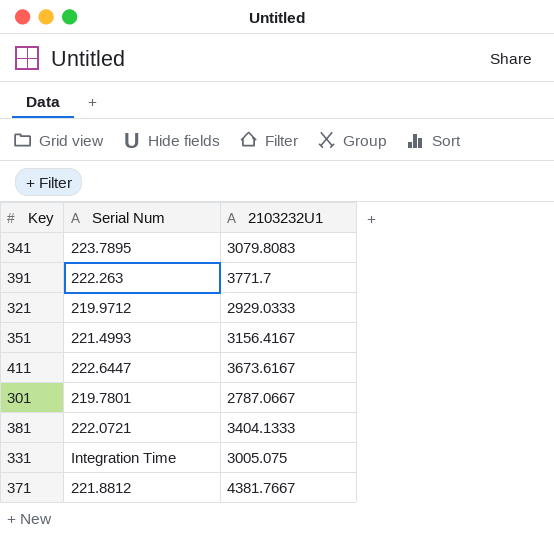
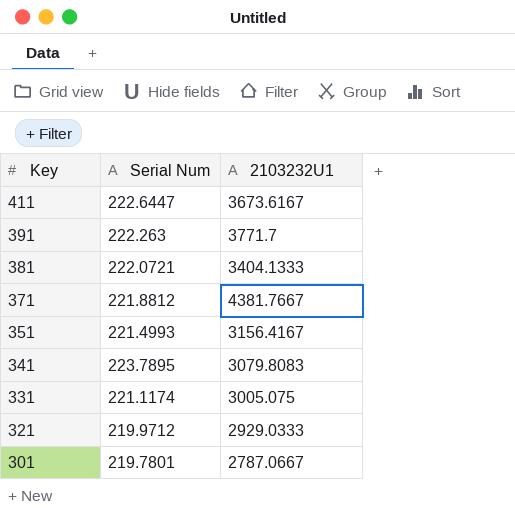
row order: none -> Key descending
331 | Serial Num: Integration Time -> 221.1174

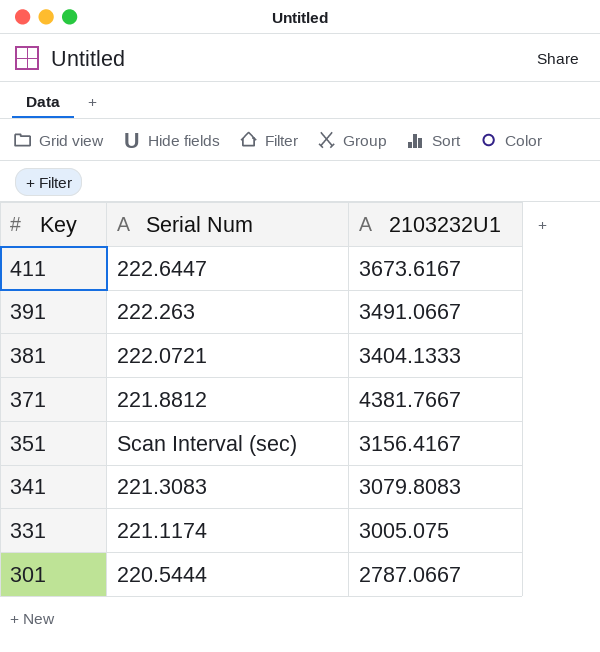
row 321: 219.9712 | 2929.0333 -> none
391 | 2103232U1: 3771.7 -> 3491.0667
351 | Serial Num: 221.4993 -> Scan Interval (sec)
341 | Serial Num: 223.7895 -> 221.3083
301 | Serial Num: 219.7801 -> 220.5444

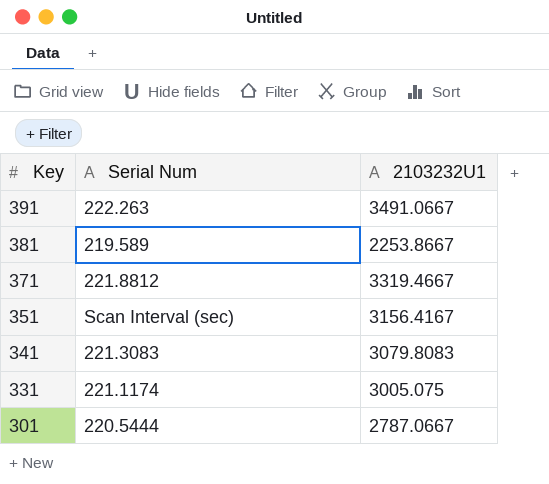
row 411: 222.6447 | 3673.6167 -> none
381 | Serial Num: 222.0721 -> 219.589
381 | 2103232U1: 3404.1333 -> 2253.8667
371 | 2103232U1: 4381.7667 -> 3319.4667

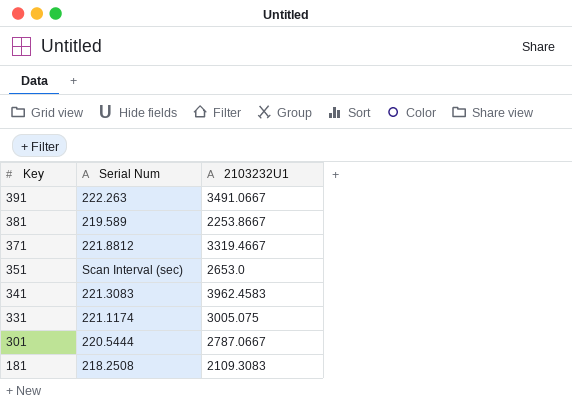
351 | 2103232U1: 3156.4167 -> 2653.0
341 | 2103232U1: 3079.8083 -> 3962.4583
row 181: none -> 218.2508 | 2109.3083

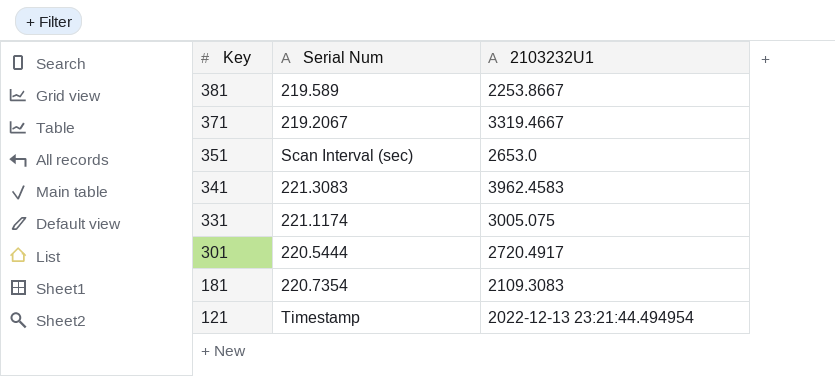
row 391: 222.263 | 3491.0667 -> none
371 | Serial Num: 221.8812 -> 219.2067
301 | 2103232U1: 2787.0667 -> 2720.4917
181 | Serial Num: 218.2508 -> 220.7354
row 121: none -> Timestamp | 2022-12-13 23:21:44.494954

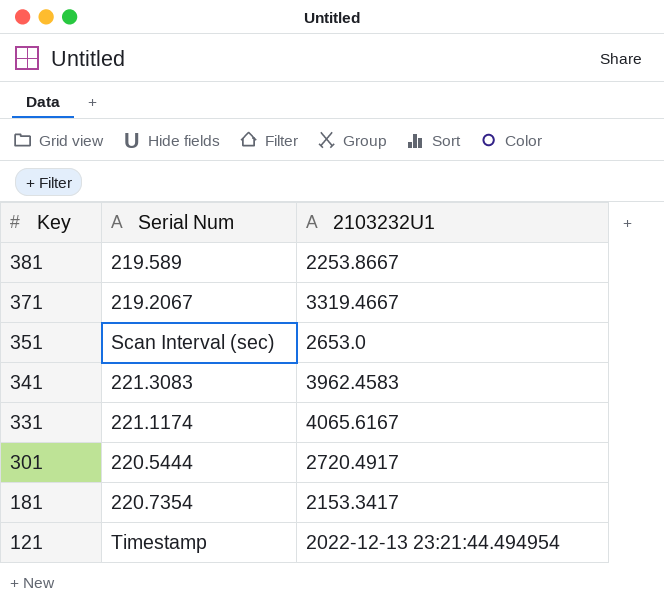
331 | 2103232U1: 3005.075 -> 4065.6167
181 | 2103232U1: 2109.3083 -> 2153.3417

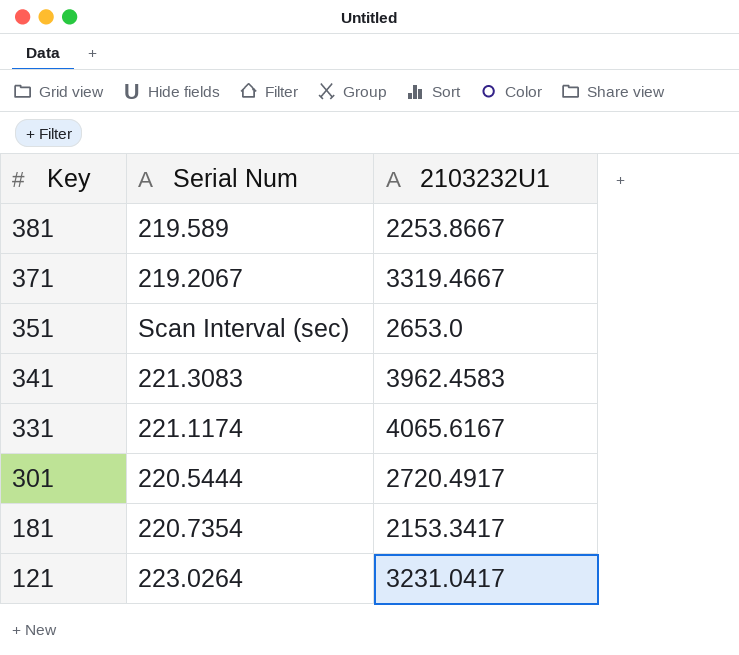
121 | Serial Num: Timestamp -> 223.0264
121 | 2103232U1: 2022-12-13 23:21:44.494954 -> 3231.0417

